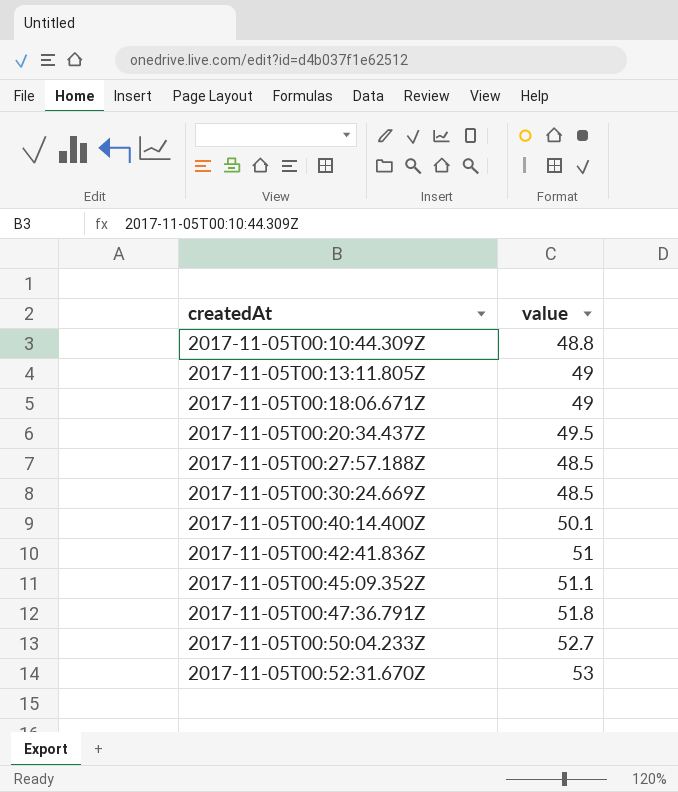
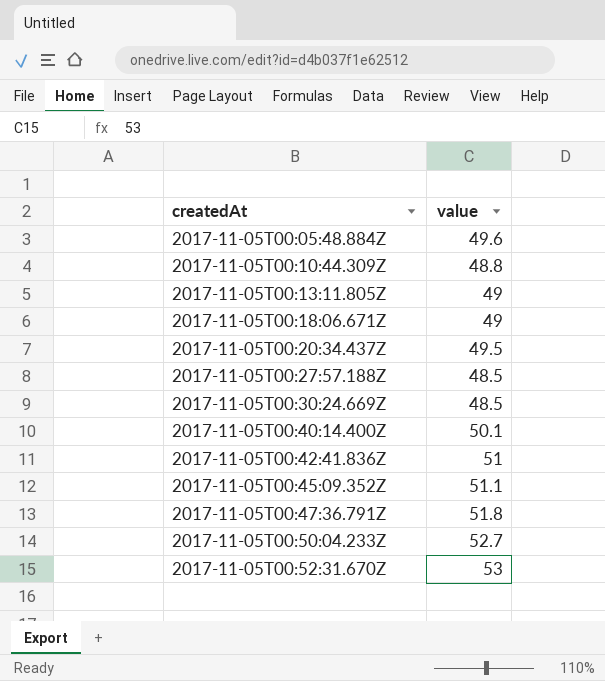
row 2017-11-05T00:05:48.884Z: none -> 49.6

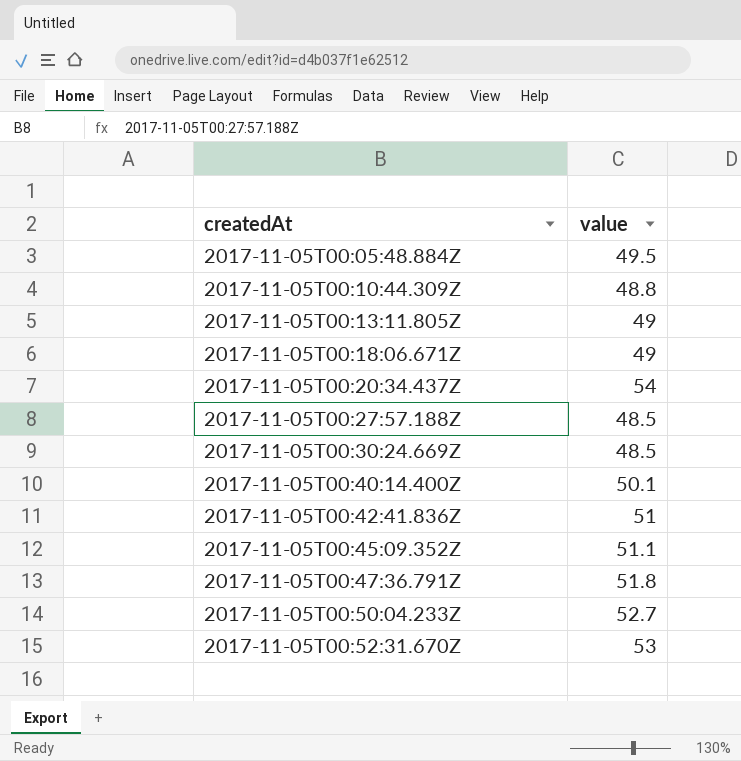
2017-11-05T00:05:48.884Z | value: 49.6 -> 49.5
2017-11-05T00:20:34.437Z | value: 49.5 -> 54

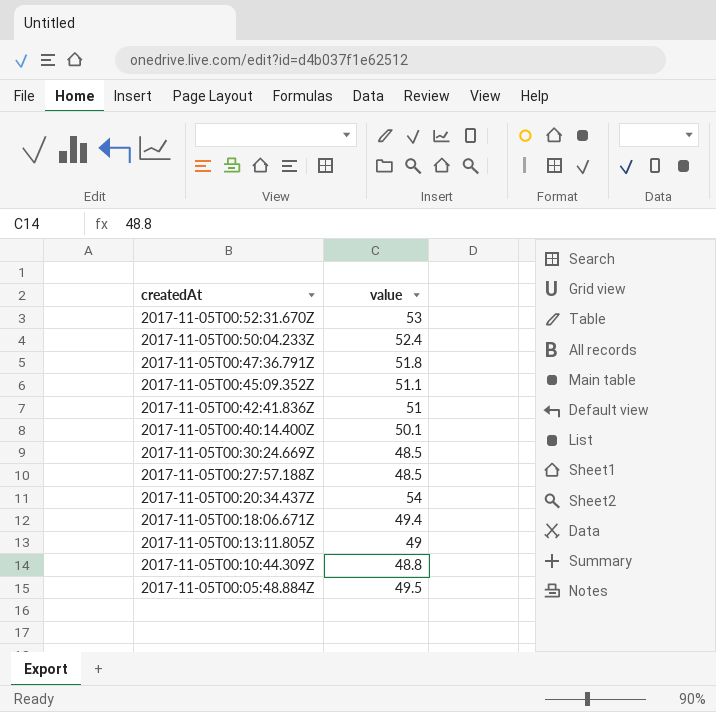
row order: createdAt ascending -> createdAt descending
2017-11-05T00:50:04.233Z | value: 52.7 -> 52.4
2017-11-05T00:18:06.671Z | value: 49 -> 49.4

